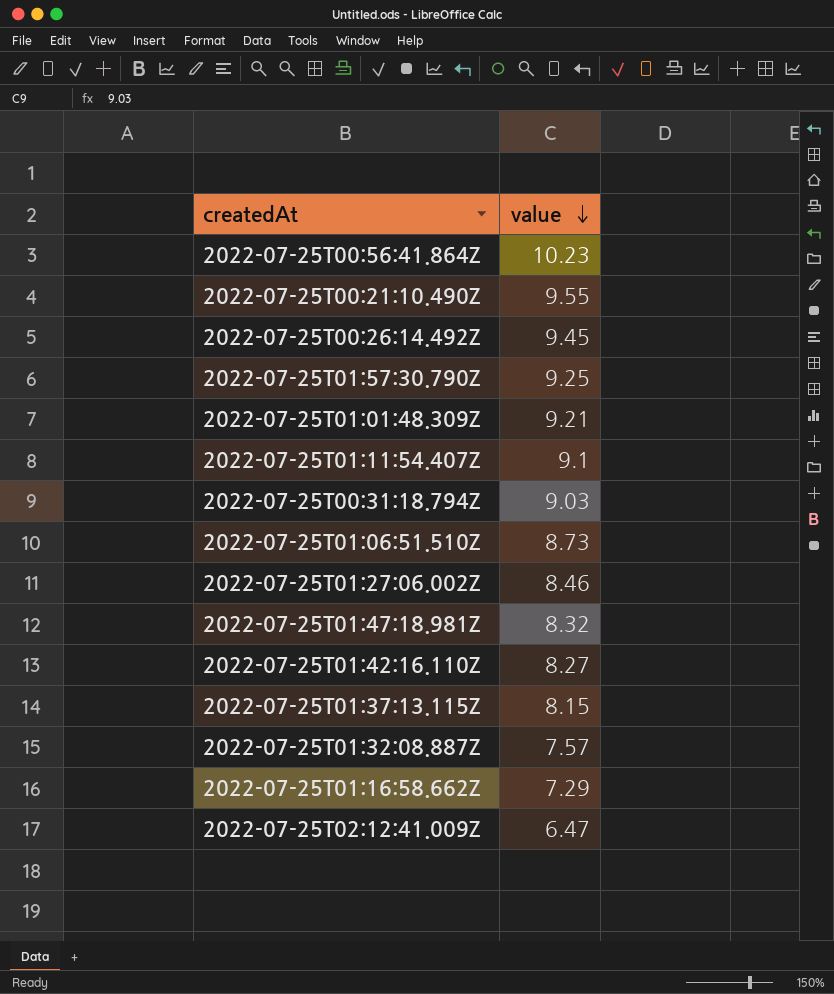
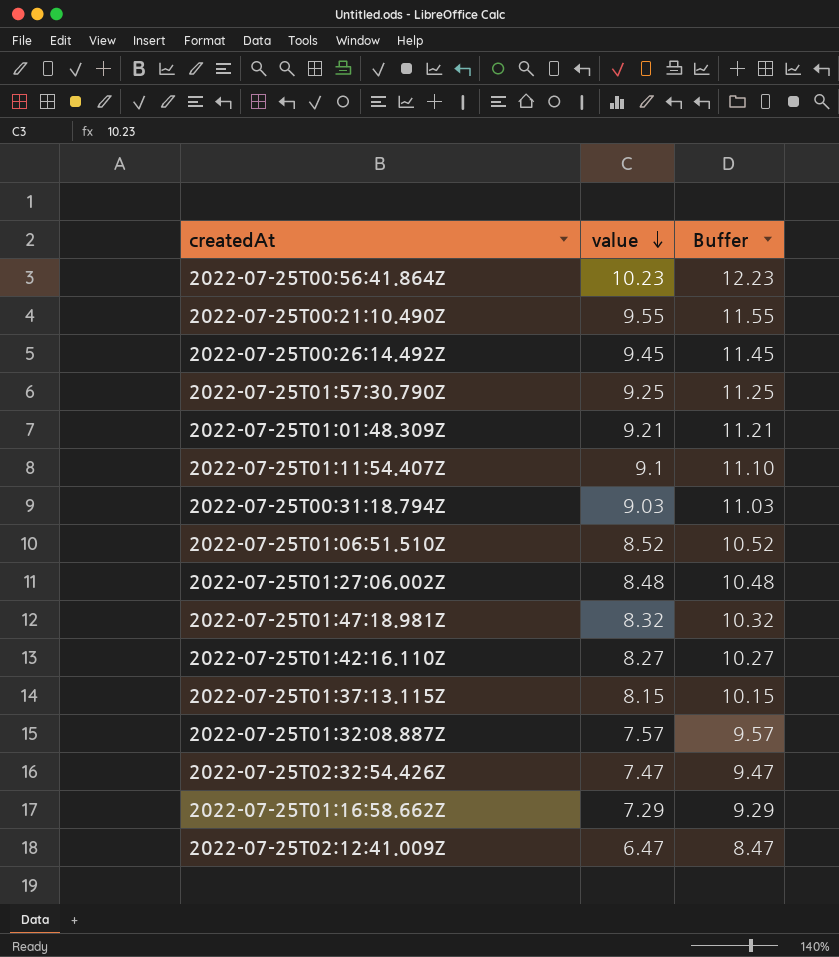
column Buffer | formula: none -> [value] + 2
2022-07-25T01:06:51.510Z | value: 8.73 -> 8.52
2022-07-25T01:27:06.002Z | value: 8.46 -> 8.48
row 2022-07-25T02:32:54.426Z: none -> 7.47 | 9.47

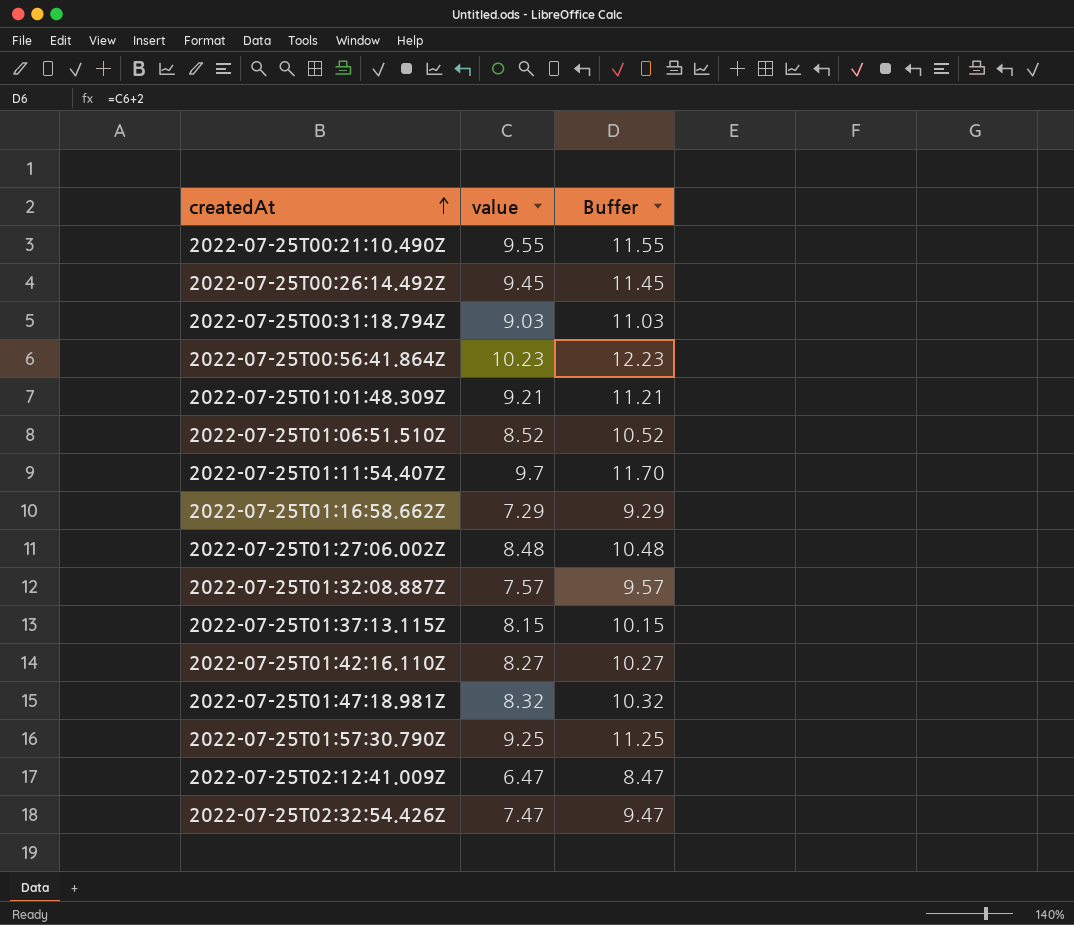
row order: value descending -> createdAt ascending
2022-07-25T01:11:54.407Z | value: 9.1 -> 9.7
2022-07-25T01:11:54.407Z | Buffer: 11.10 -> 11.70

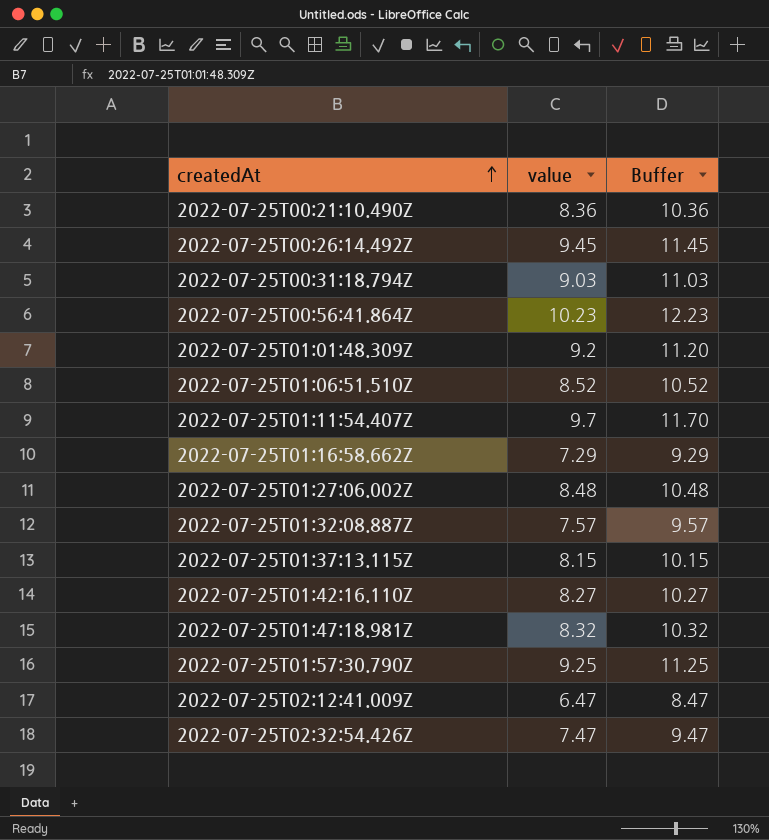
2022-07-25T00:21:10.490Z | value: 9.55 -> 8.36
2022-07-25T00:21:10.490Z | Buffer: 11.55 -> 10.36
2022-07-25T01:01:48.309Z | value: 9.21 -> 9.2
2022-07-25T01:01:48.309Z | Buffer: 11.21 -> 11.20

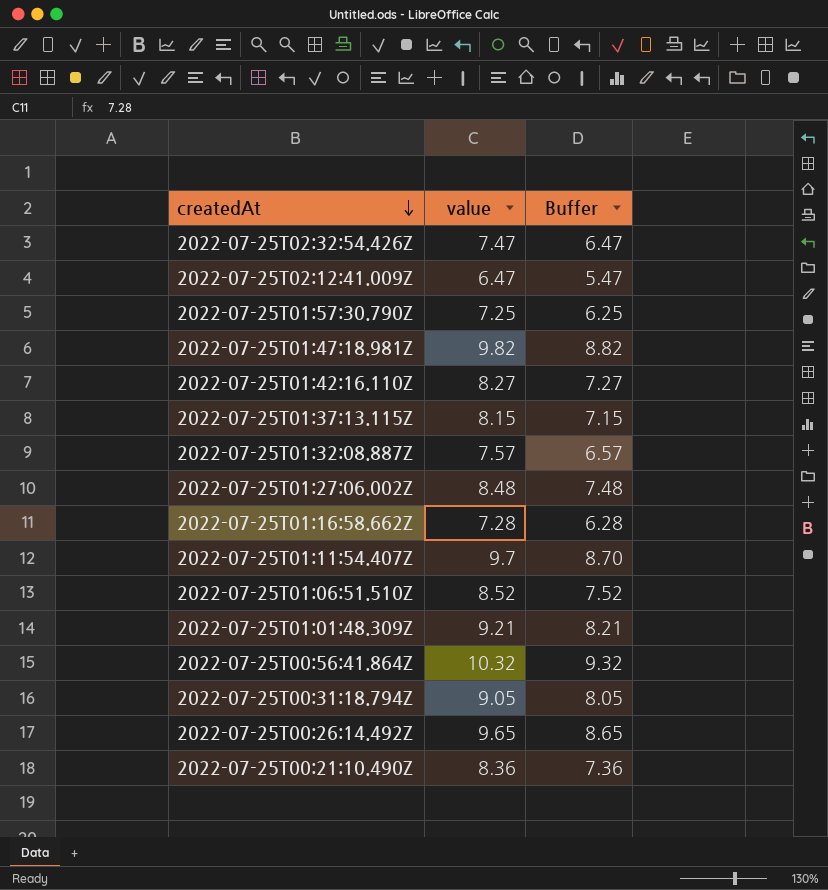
row order: createdAt ascending -> createdAt descending
column Buffer | formula: [value] + 2 -> [value] - 1
2022-07-25T01:57:30.790Z | value: 9.25 -> 7.25
2022-07-25T01:47:18.981Z | value: 8.32 -> 9.82
2022-07-25T01:16:58.662Z | value: 7.29 -> 7.28
2022-07-25T01:01:48.309Z | value: 9.2 -> 9.21
2022-07-25T00:56:41.864Z | value: 10.23 -> 10.32
2022-07-25T00:31:18.794Z | value: 9.03 -> 9.05
2022-07-25T00:26:14.492Z | value: 9.45 -> 9.65

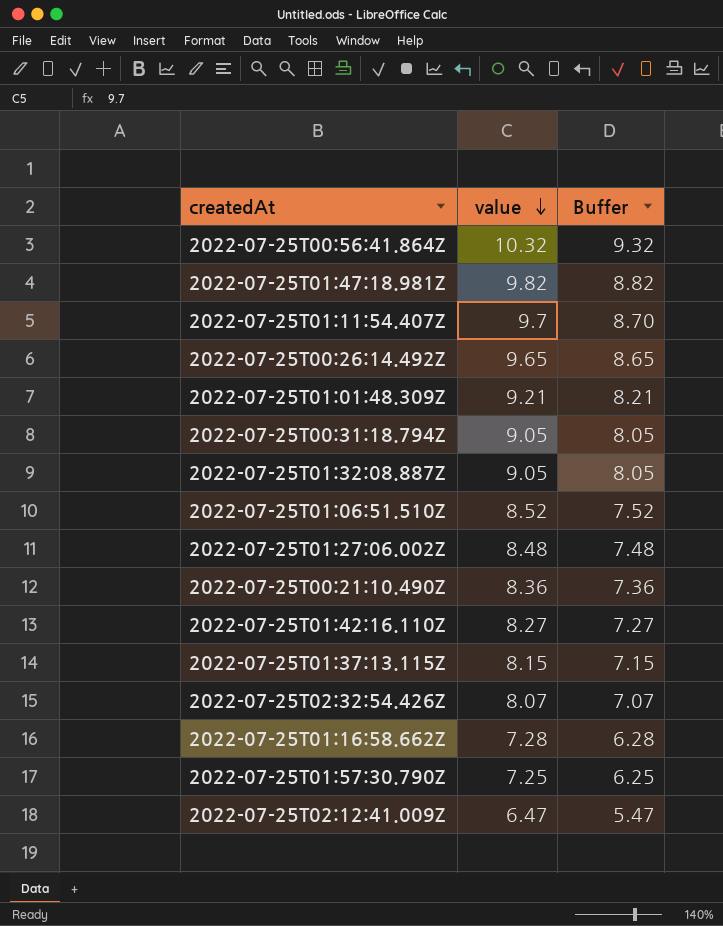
row order: createdAt descending -> value descending
2022-07-25T01:32:08.887Z | value: 7.57 -> 9.05
2022-07-25T01:32:08.887Z | Buffer: 6.57 -> 8.05
2022-07-25T02:32:54.426Z | value: 7.47 -> 8.07
2022-07-25T02:32:54.426Z | Buffer: 6.47 -> 7.07

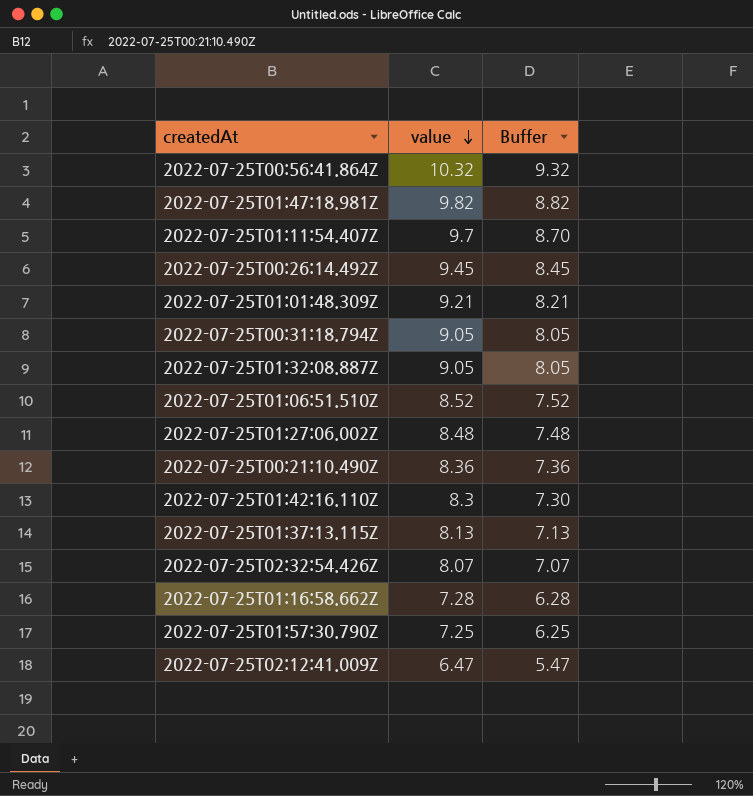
2022-07-25T00:26:14.492Z | value: 9.65 -> 9.45
2022-07-25T00:26:14.492Z | Buffer: 8.65 -> 8.45
2022-07-25T01:42:16.110Z | value: 8.27 -> 8.3
2022-07-25T01:42:16.110Z | Buffer: 7.27 -> 7.30
2022-07-25T01:37:13.115Z | value: 8.15 -> 8.13
2022-07-25T01:37:13.115Z | Buffer: 7.15 -> 7.13

